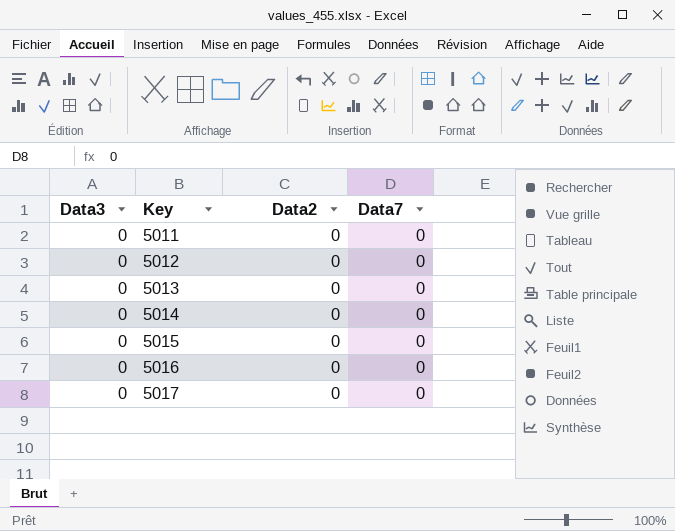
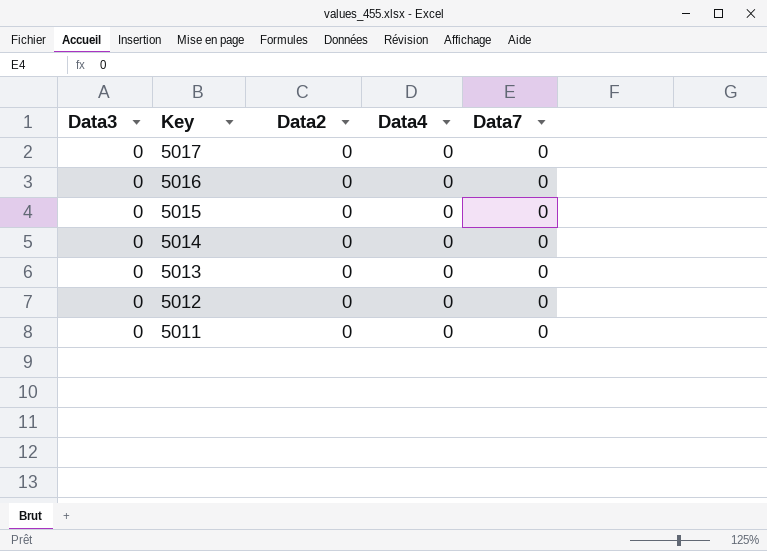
row order: Key ascending -> Key descending
column Data4 | position: none -> 4

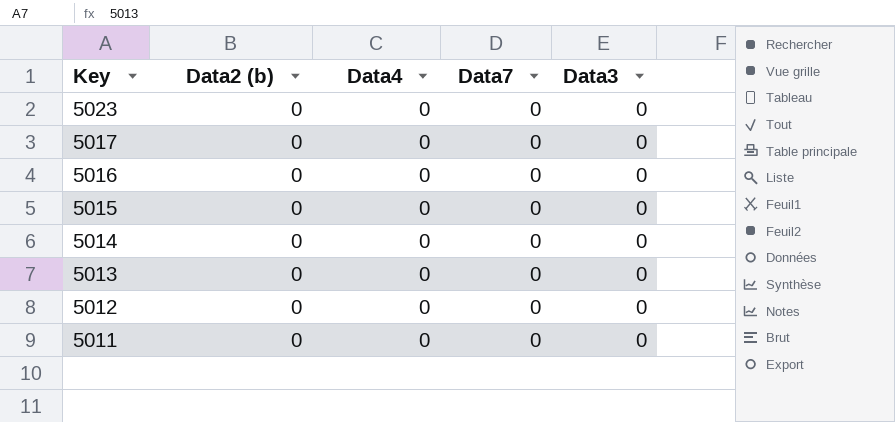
column name: Data2 -> Data2 (b)
column Data3 | position: 1 -> 5
row 5023: none -> 0 | 0 | 0 | 0

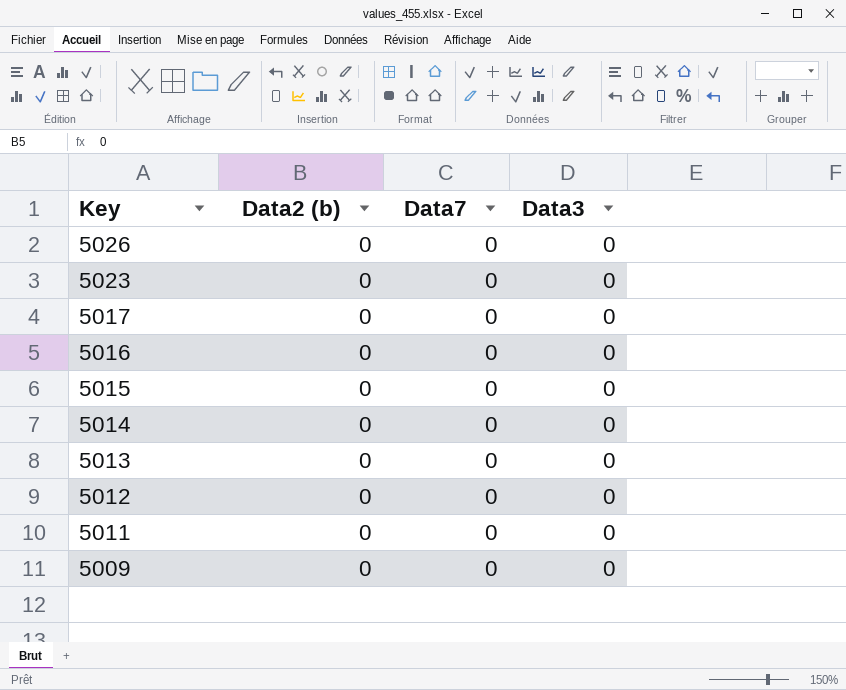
column Data4 | position: 3 -> none
row 5026: none -> 0 | 0 | 0
row 5009: none -> 0 | 0 | 0

